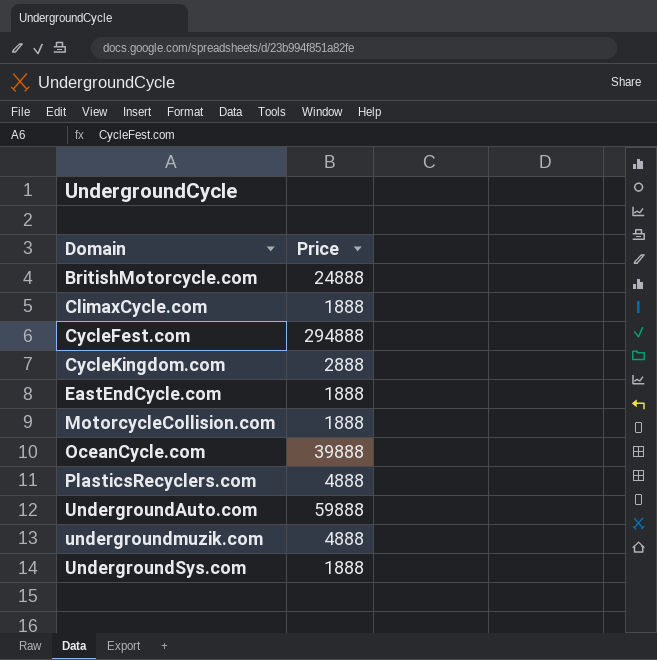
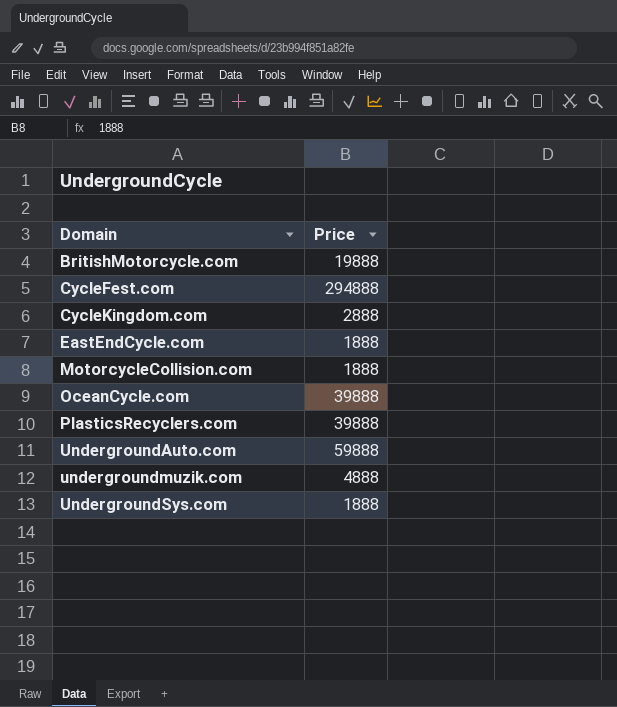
row ClimaxCycle.com: 1888 -> none
BritishMotorcycle.com | Price: 24888 -> 19888
PlasticsRecyclers.com | Price: 4888 -> 39888

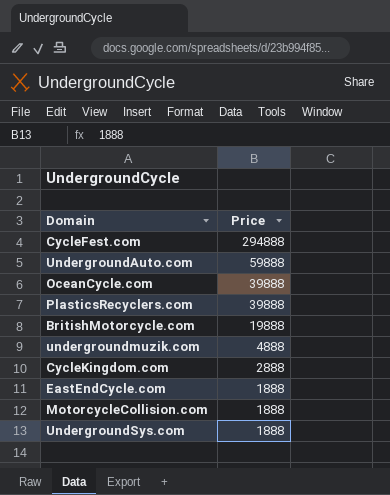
row order: Domain ascending -> Price descending

